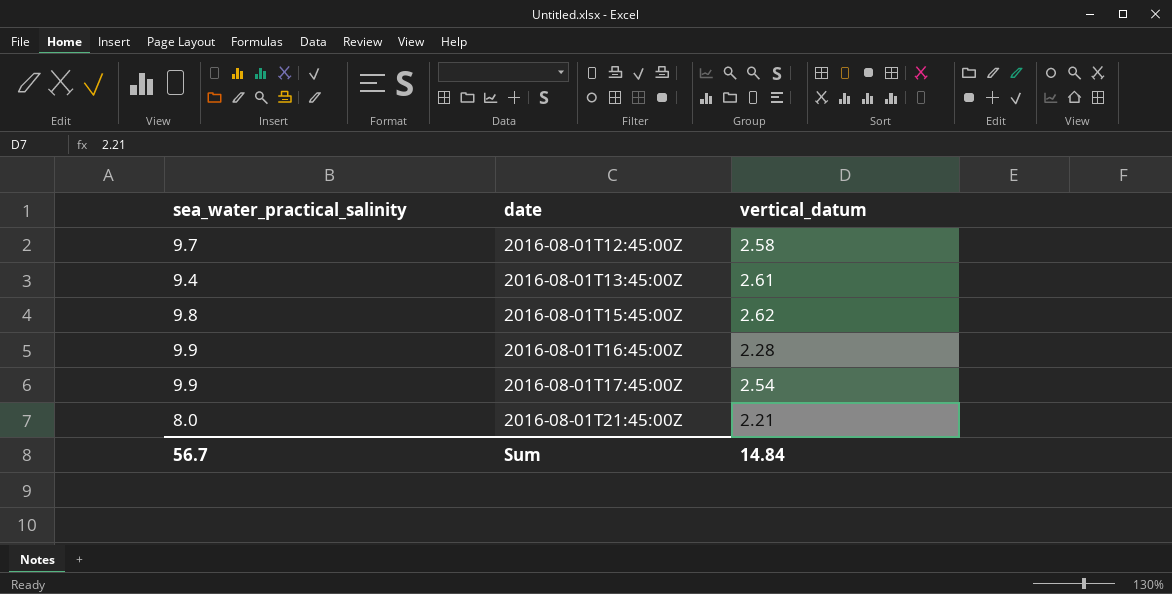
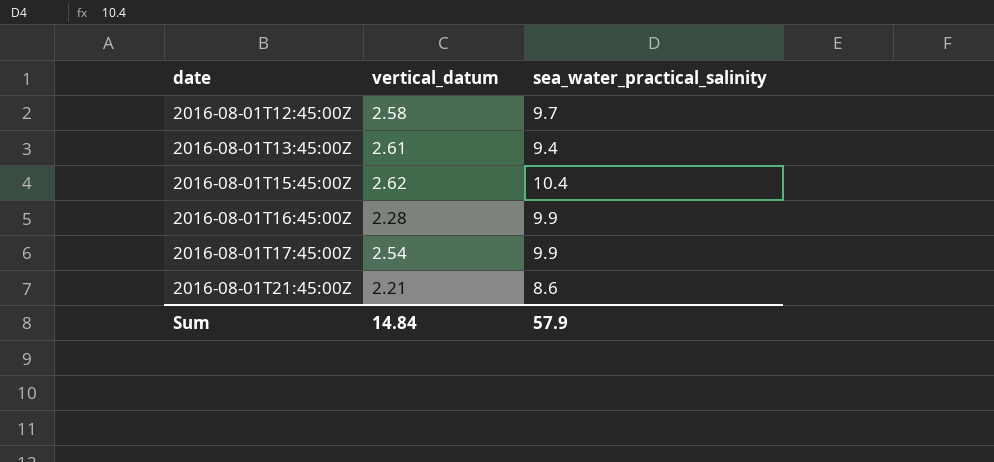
column sea_water_practical_salinity | position: 1 -> 3
2016-08-01T15:45:00Z | sea_water_practical_salinity: 9.8 -> 10.4
2016-08-01T21:45:00Z | sea_water_practical_salinity: 8.0 -> 8.6
Sum | sea_water_practical_salinity: 56.7 -> 57.9

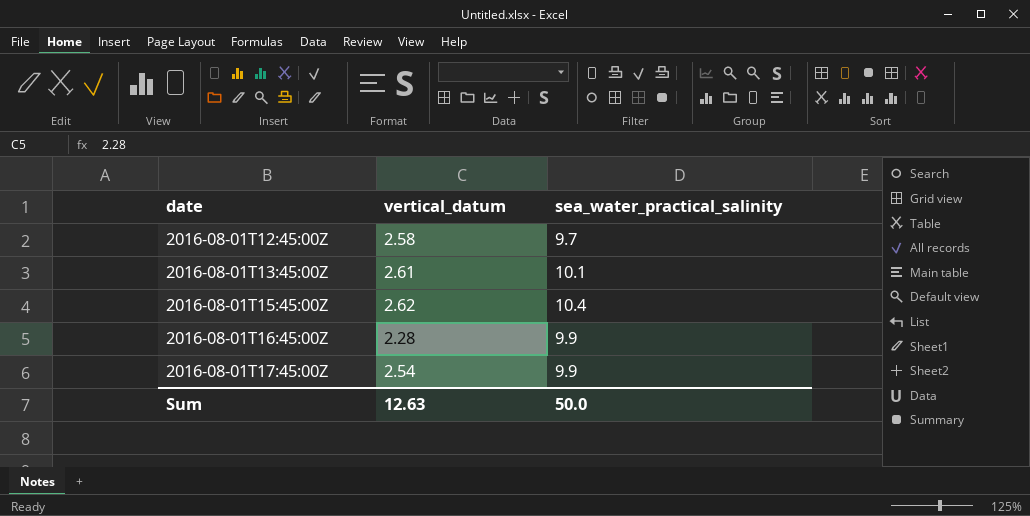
row 2016-08-01T21:45:00Z: 2.21 | 8.6 -> none
2016-08-01T13:45:00Z | sea_water_practical_salinity: 9.4 -> 10.1
Sum | vertical_datum: 14.84 -> 12.63
Sum | sea_water_practical_salinity: 57.9 -> 50.0

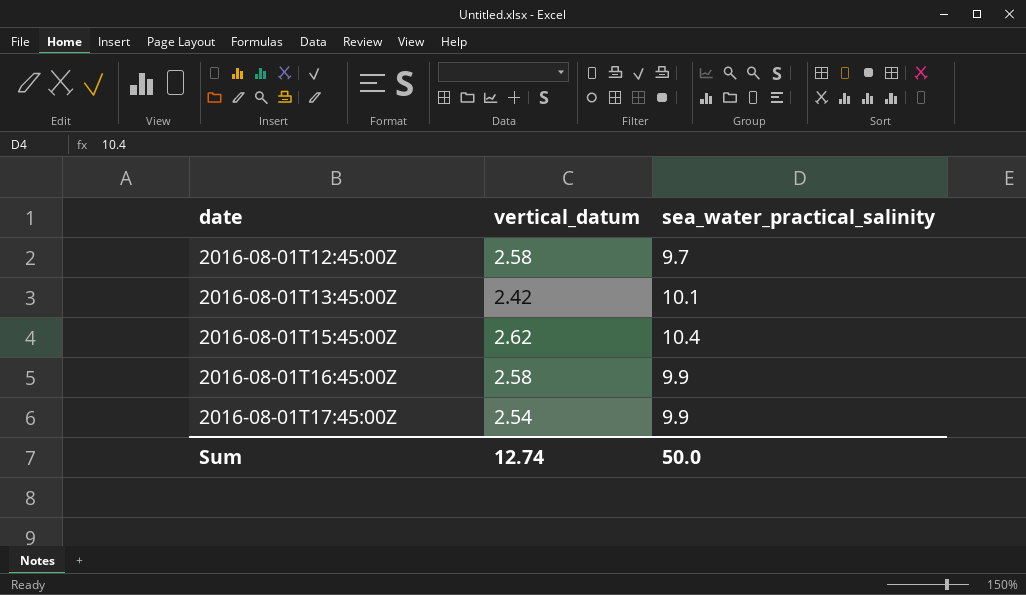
2016-08-01T13:45:00Z | vertical_datum: 2.61 -> 2.42
2016-08-01T16:45:00Z | vertical_datum: 2.28 -> 2.58
Sum | vertical_datum: 12.63 -> 12.74

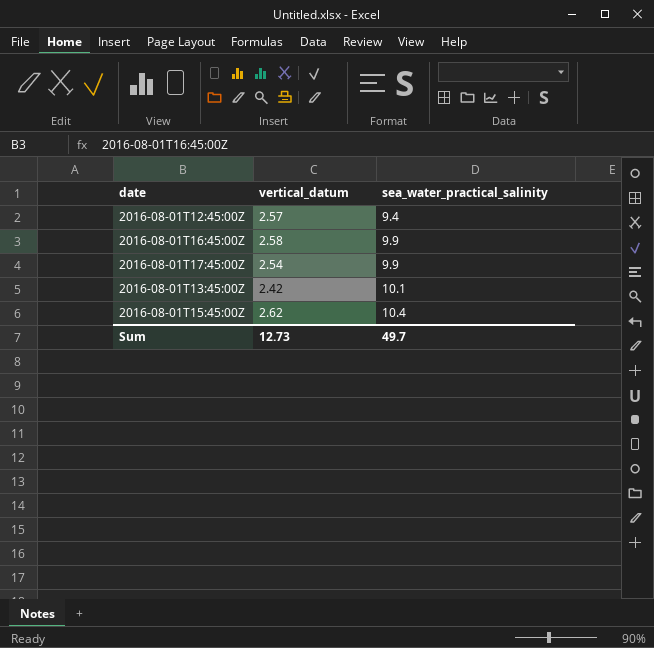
row order: date ascending -> sea_water_practical_salinity ascending
2016-08-01T12:45:00Z | vertical_datum: 2.58 -> 2.57
2016-08-01T12:45:00Z | sea_water_practical_salinity: 9.7 -> 9.4
Sum | vertical_datum: 12.74 -> 12.73
Sum | sea_water_practical_salinity: 50.0 -> 49.7

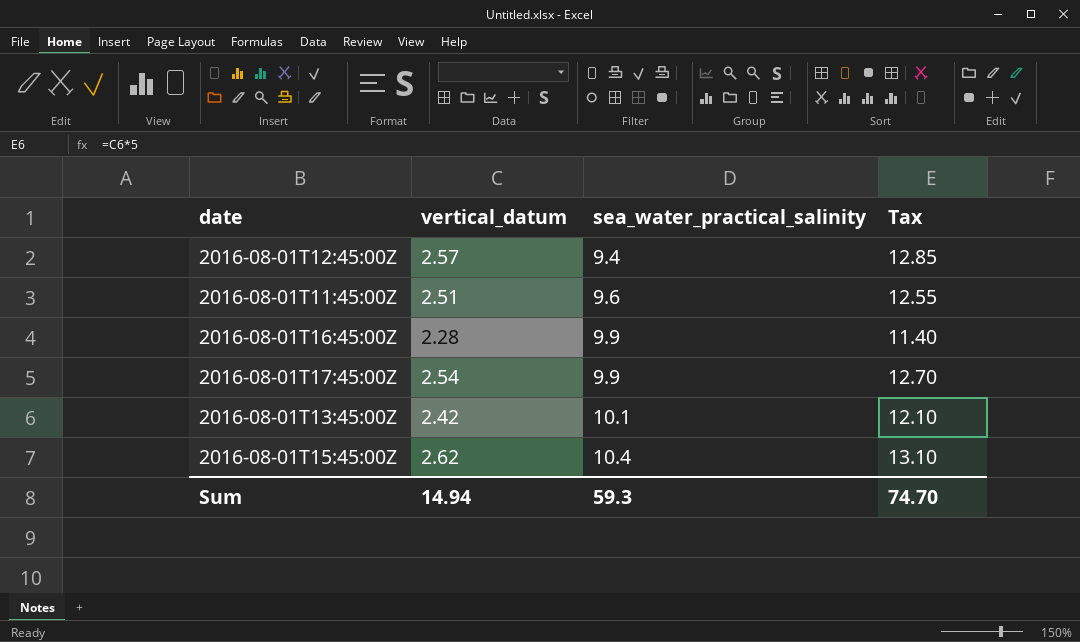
column Tax | formula: none -> [vertical_datum] * 5
row 2016-08-01T11:45:00Z: none -> 2.51 | 9.6 | 12.55
2016-08-01T16:45:00Z | vertical_datum: 2.58 -> 2.28
Sum | vertical_datum: 12.73 -> 14.94
Sum | sea_water_practical_salinity: 49.7 -> 59.3

